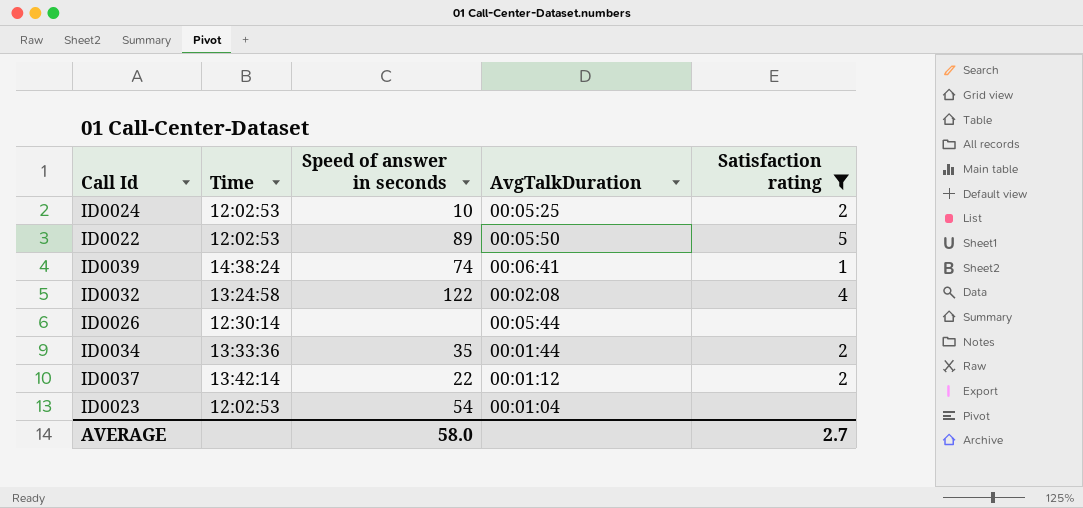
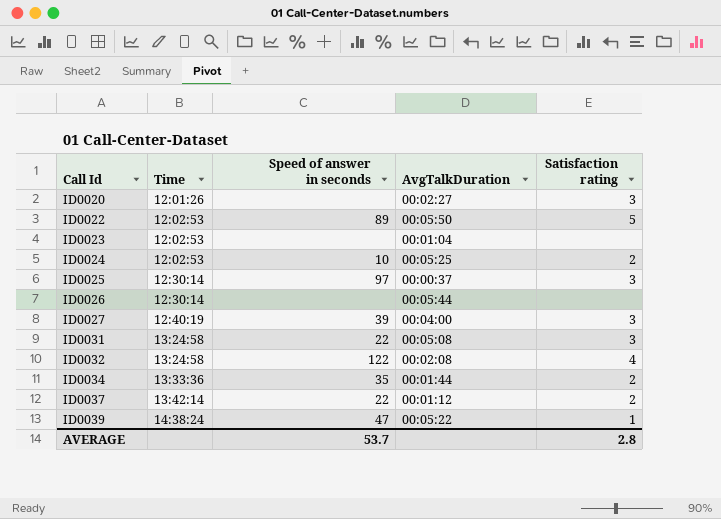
filter: Satisfaction rating != 3 -> none
row order: none -> Call Id ascending
ID0023 | Speed of answer in seconds: 54 -> none
ID0039 | Speed of answer in seconds: 74 -> 47
ID0039 | AvgTalkDuration: 00:06:41 -> 00:05:22
AVERAGE | Speed of answer in seconds: 58.0 -> 53.7
AVERAGE | Satisfaction rating: 2.7 -> 2.8

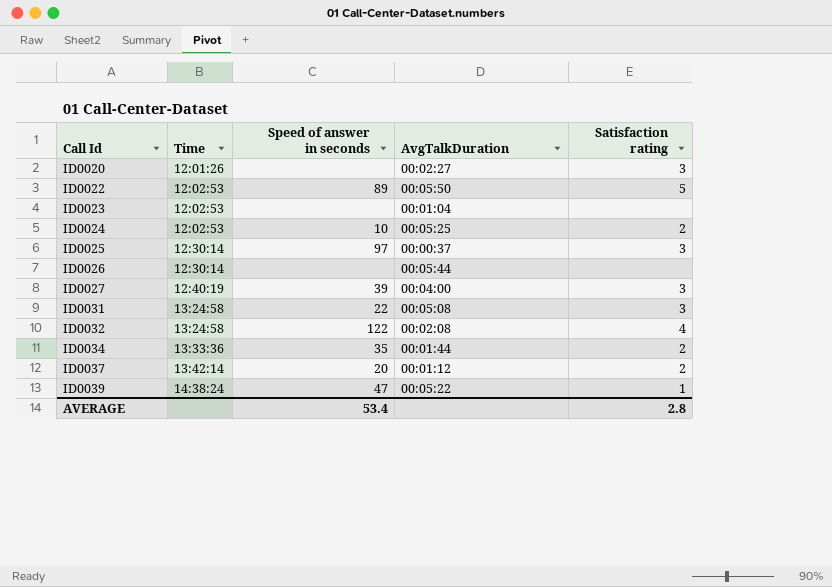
ID0037 | Speed of answer in seconds: 22 -> 20
AVERAGE | Speed of answer in seconds: 53.7 -> 53.4

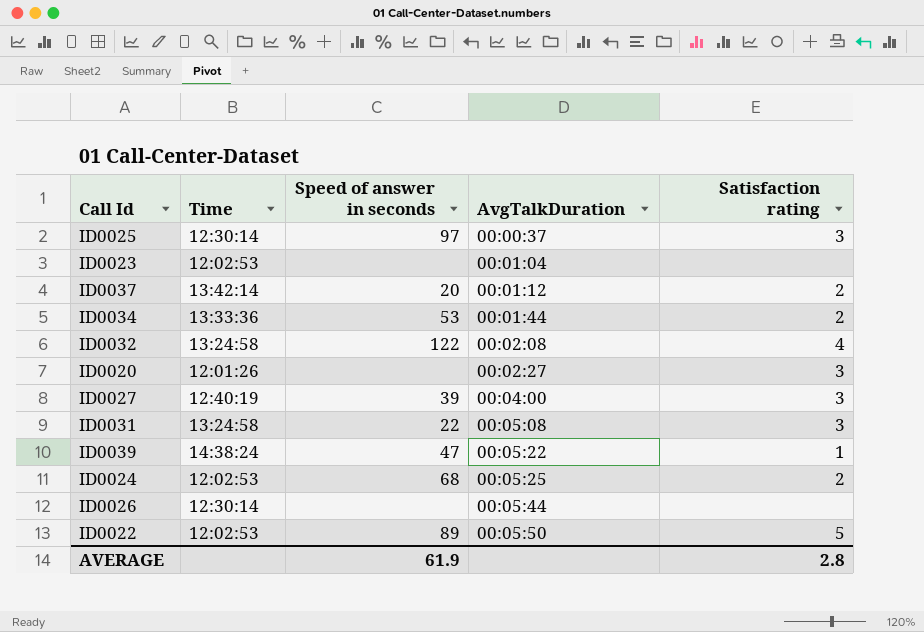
row order: Call Id ascending -> AvgTalkDuration ascending
ID0034 | Speed of answer in seconds: 35 -> 53
ID0024 | Speed of answer in seconds: 10 -> 68
AVERAGE | Speed of answer in seconds: 53.4 -> 61.9

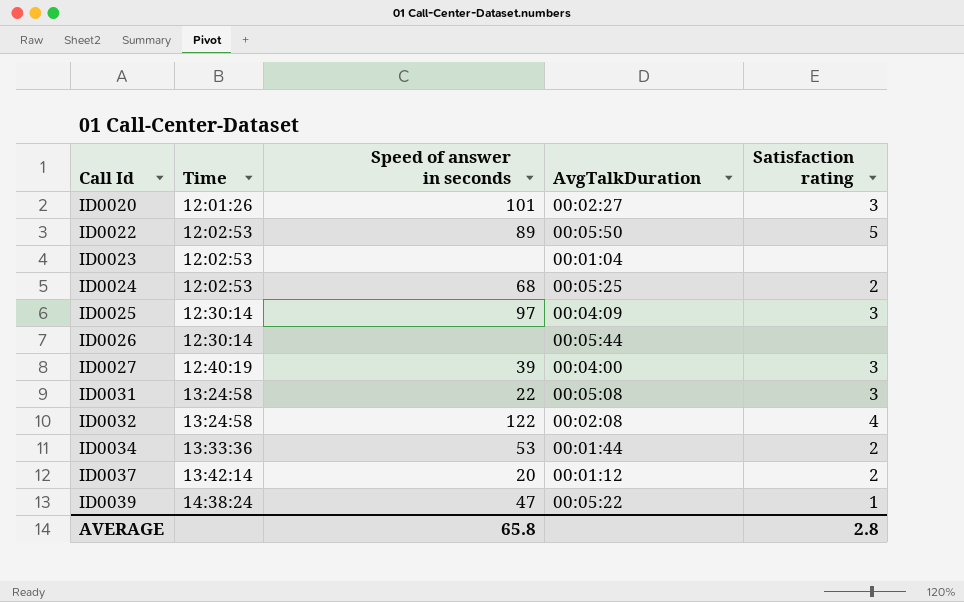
row order: AvgTalkDuration ascending -> Call Id ascending
ID0020 | Speed of answer in seconds: none -> 101
ID0025 | AvgTalkDuration: 00:00:37 -> 00:04:09
AVERAGE | Speed of answer in seconds: 61.9 -> 65.8

